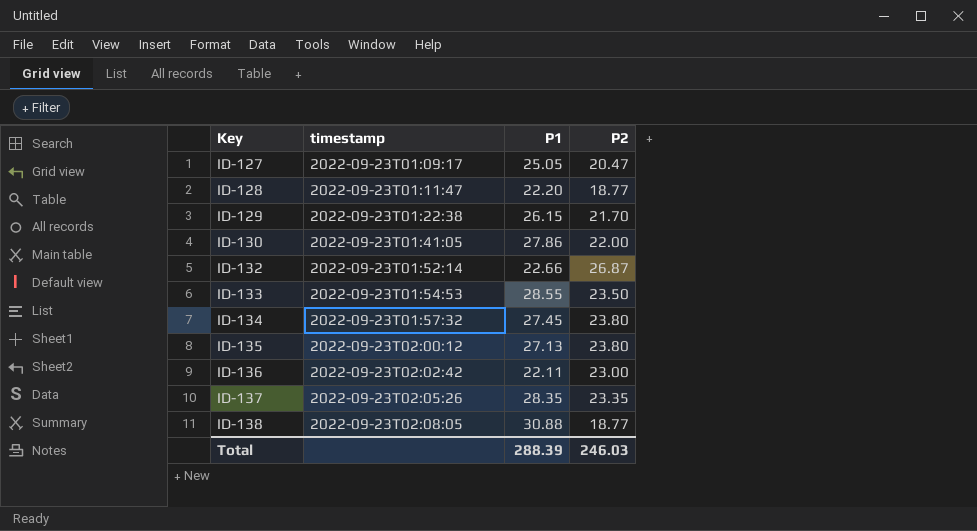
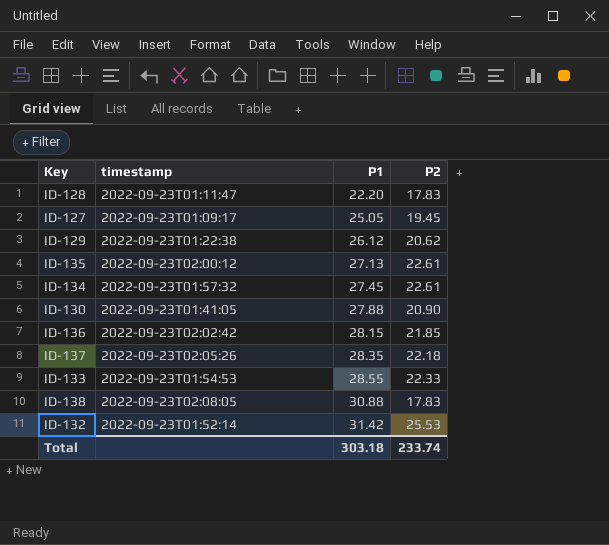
row order: Key ascending -> P1 ascending
ID-128 | P2: 18.77 -> 17.83
ID-127 | P2: 20.47 -> 19.45
ID-129 | P1: 26.15 -> 26.12
ID-129 | P2: 21.70 -> 20.62
ID-135 | P2: 23.80 -> 22.61
ID-134 | P2: 23.80 -> 22.61
ID-130 | P1: 27.86 -> 27.88
ID-130 | P2: 22.00 -> 20.90
ID-136 | P1: 22.11 -> 28.15
ID-136 | P2: 23.00 -> 21.85
ID-137 | P2: 23.35 -> 22.18
ID-133 | P2: 23.50 -> 22.33
ID-138 | P2: 18.77 -> 17.83
ID-132 | P1: 22.66 -> 31.42
ID-132 | P2: 26.87 -> 25.53
Total | P1: 288.39 -> 303.18
Total | P2: 246.03 -> 233.74

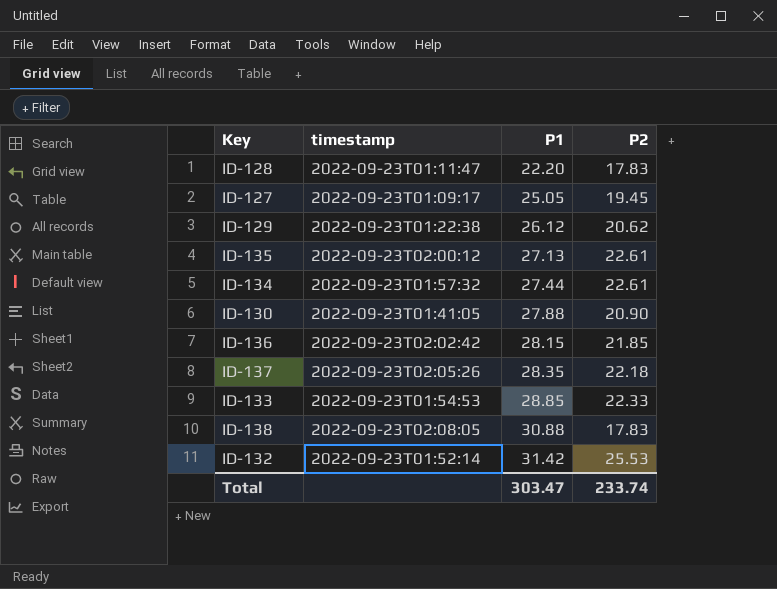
ID-134 | P1: 27.45 -> 27.44
ID-133 | P1: 28.55 -> 28.85
Total | P1: 303.18 -> 303.47

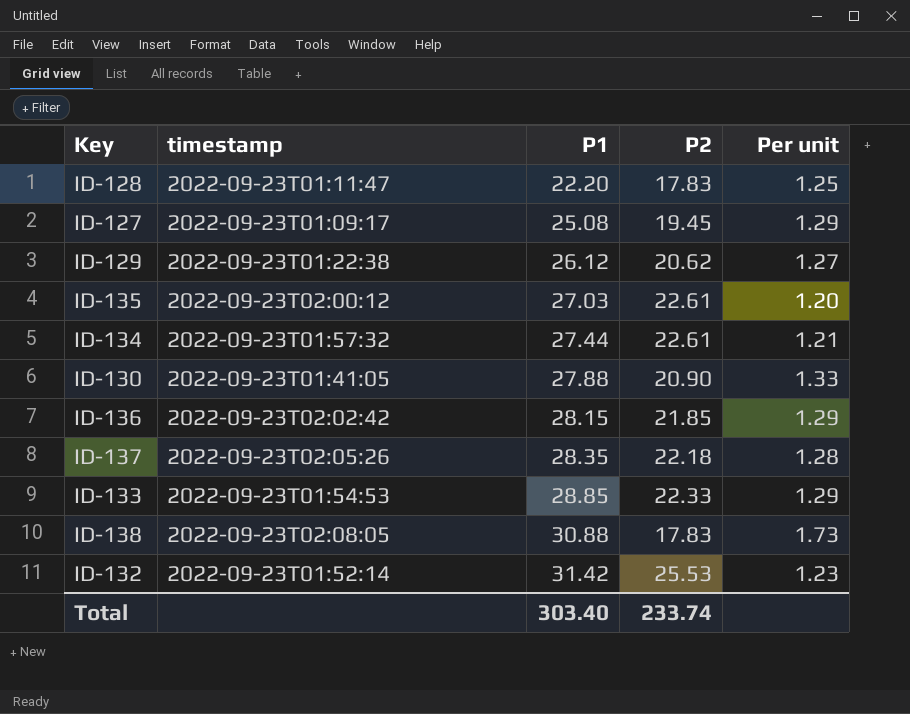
column Per unit | formula: none -> [P1] / [P2]
ID-127 | P1: 25.05 -> 25.08
ID-135 | P1: 27.13 -> 27.03
Total | P1: 303.47 -> 303.40

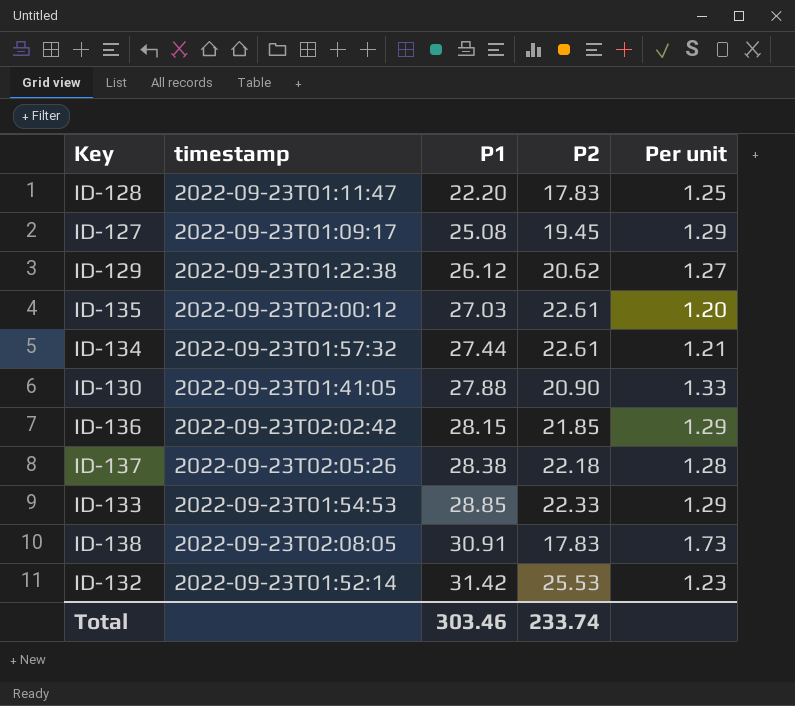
ID-137 | P1: 28.35 -> 28.38
ID-138 | P1: 30.88 -> 30.91
Total | P1: 303.40 -> 303.46

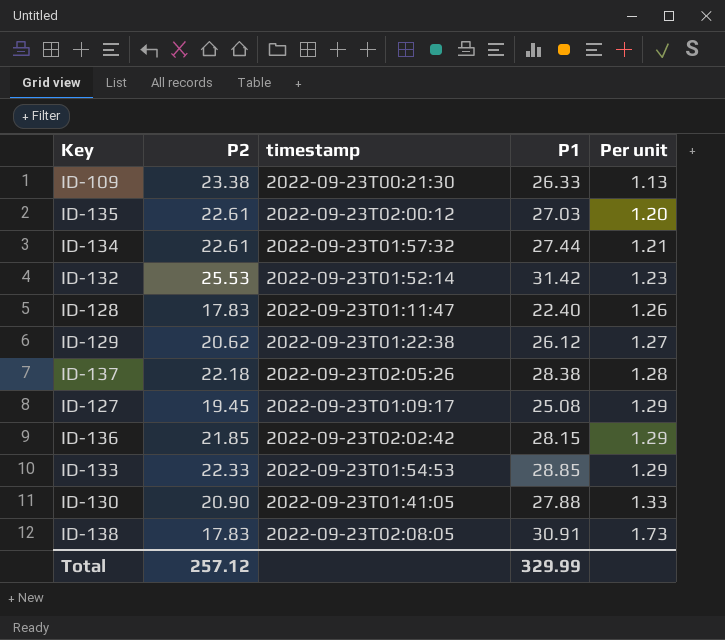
row order: P1 ascending -> Per unit ascending
column P2 | position: 4 -> 2
row ID-109: none -> 23.38 | 2022-09-23T00:21:30 | 26.33 | 1.13
ID-128 | P1: 22.20 -> 22.40
ID-128 | Per unit: 1.25 -> 1.26
Total | P2: 233.74 -> 257.12
Total | P1: 303.46 -> 329.99

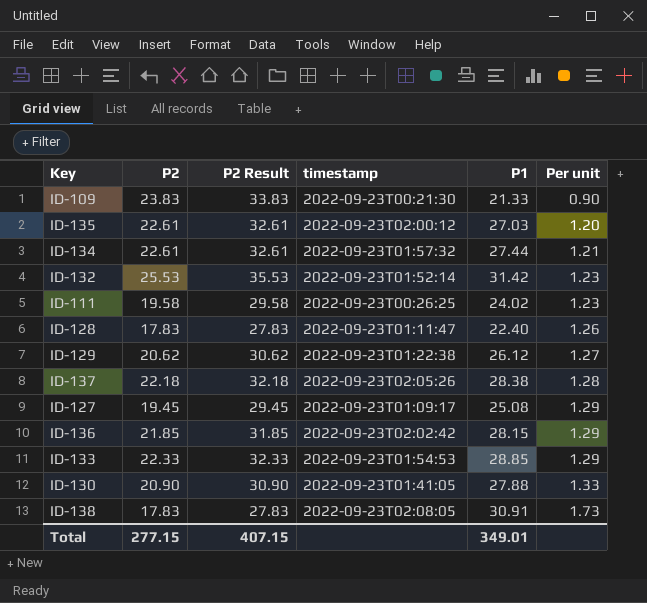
column P2 Result | formula: none -> [P2] + 10
ID-109 | P2: 23.38 -> 23.83
ID-109 | P1: 26.33 -> 21.33
ID-109 | Per unit: 1.13 -> 0.90
row ID-111: none -> 19.58 | 29.58 | 2022-09-23T00:26:25 | 24.02 | 1.23
Total | P2: 257.12 -> 277.15
Total | P1: 329.99 -> 349.01

